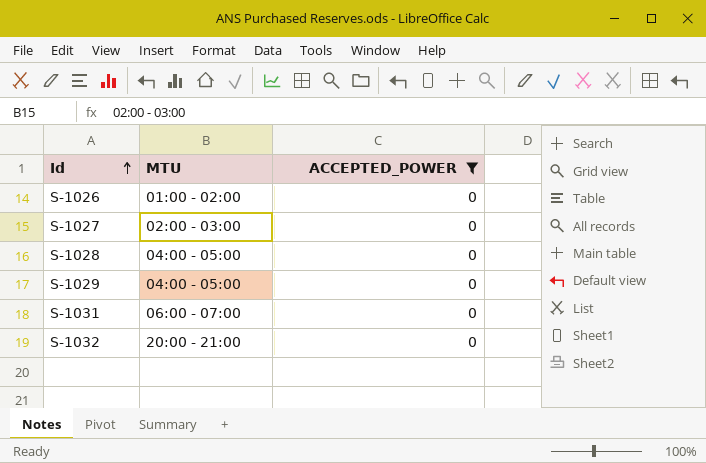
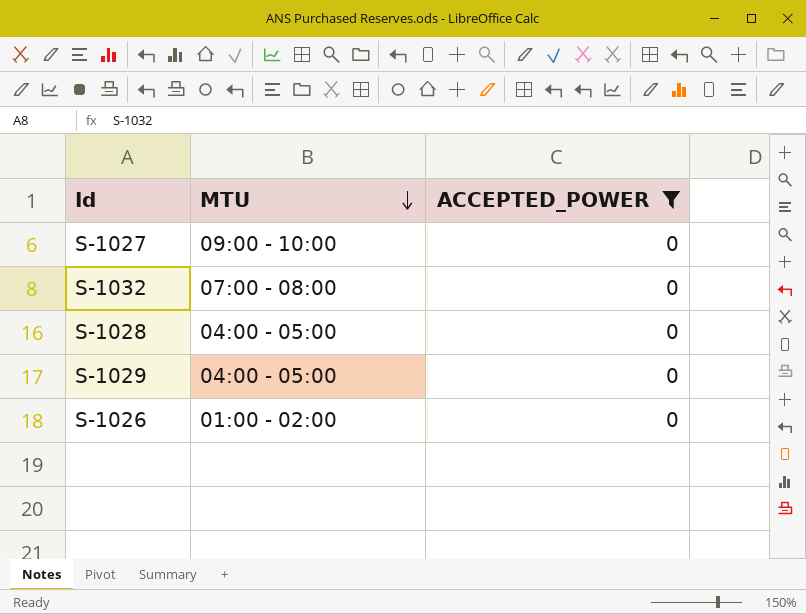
row order: Id ascending -> MTU descending
row S-1031: 06:00 - 07:00 | 0 -> none
S-1027 | MTU: 02:00 - 03:00 -> 09:00 - 10:00
S-1032 | MTU: 20:00 - 21:00 -> 07:00 - 08:00

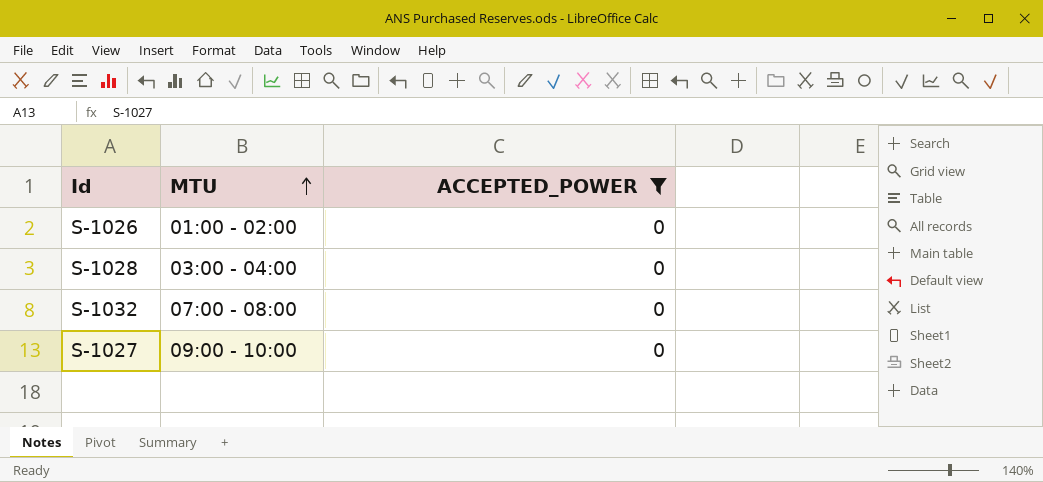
row order: MTU descending -> MTU ascending
row S-1029: 04:00 - 05:00 | 0 -> none
S-1028 | MTU: 04:00 - 05:00 -> 03:00 - 04:00

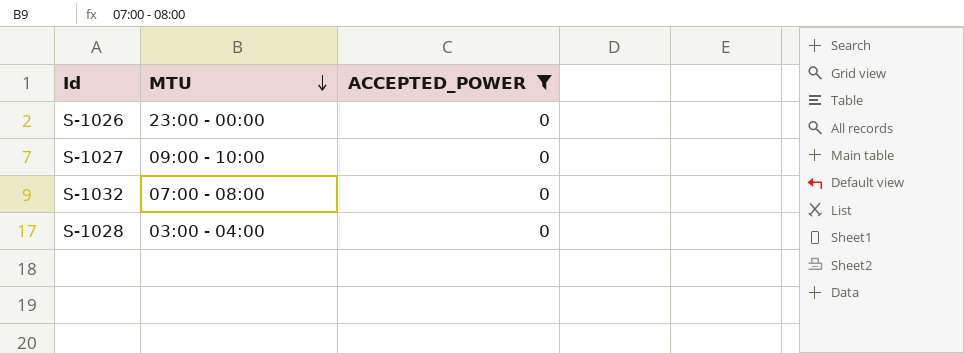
row order: MTU ascending -> MTU descending
S-1026 | MTU: 01:00 - 02:00 -> 23:00 - 00:00

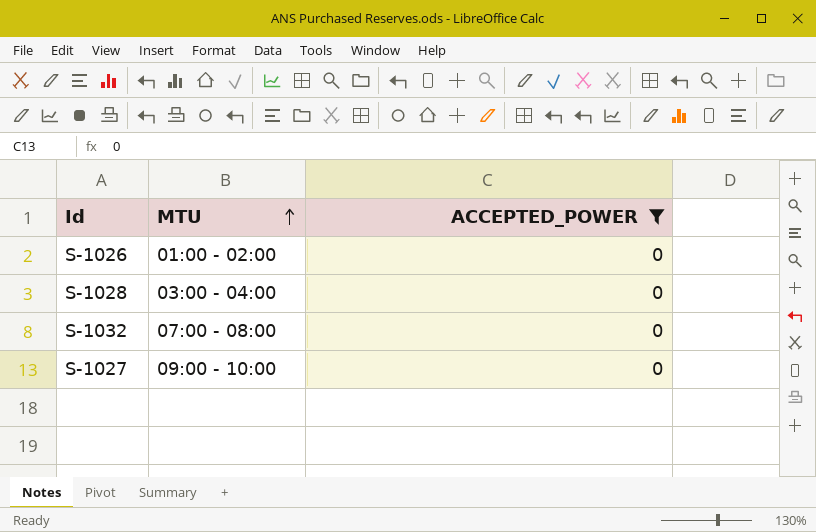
row order: MTU descending -> MTU ascending
S-1026 | MTU: 23:00 - 00:00 -> 01:00 - 02:00

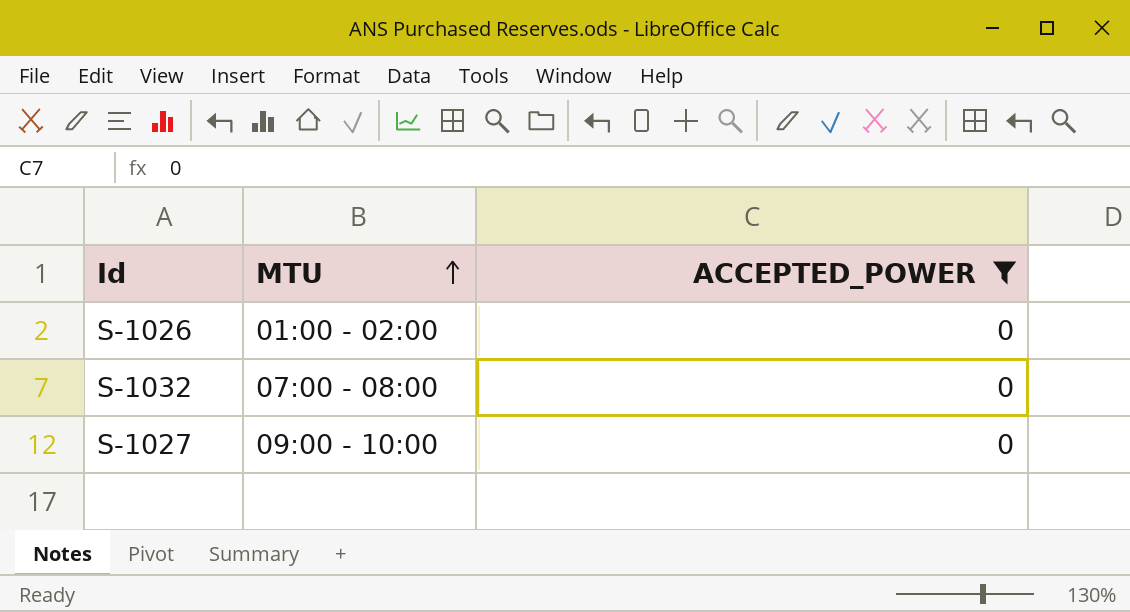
row S-1028: 03:00 - 04:00 | 0 -> none

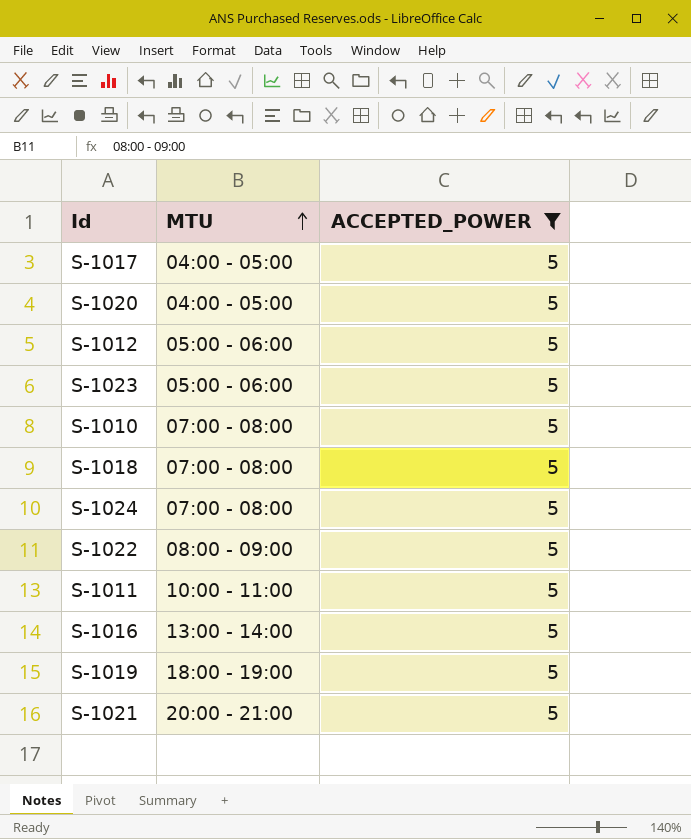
filter: ACCEPTED_POWER = 0 -> ACCEPTED_POWER = 5

